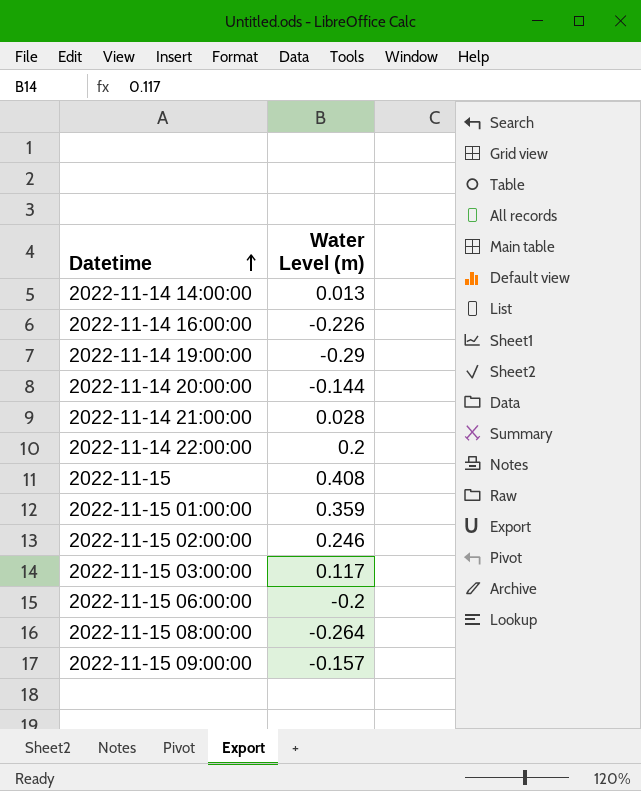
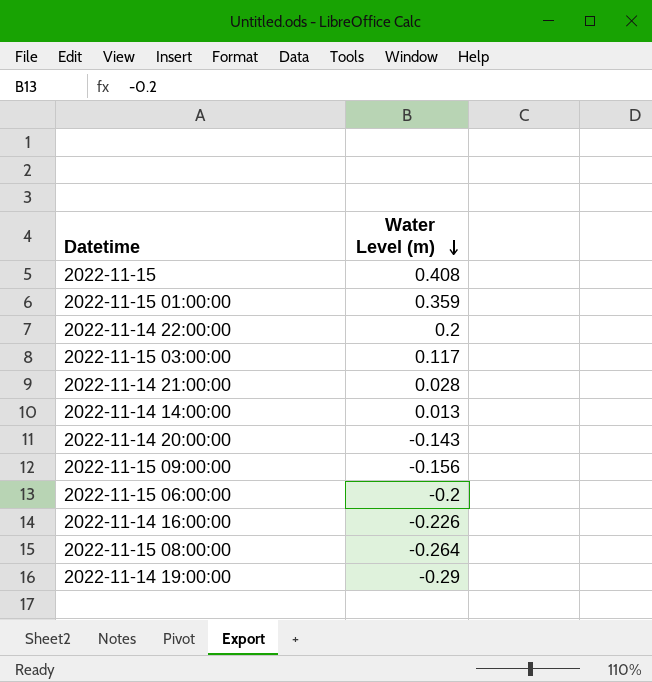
row order: Datetime ascending -> Water Level (m) descending
row 2022-11-15 02:00:00: 0.246 -> none
2022-11-14 20:00:00 | Water Level (m): -0.144 -> -0.143
2022-11-15 09:00:00 | Water Level (m): -0.157 -> -0.156

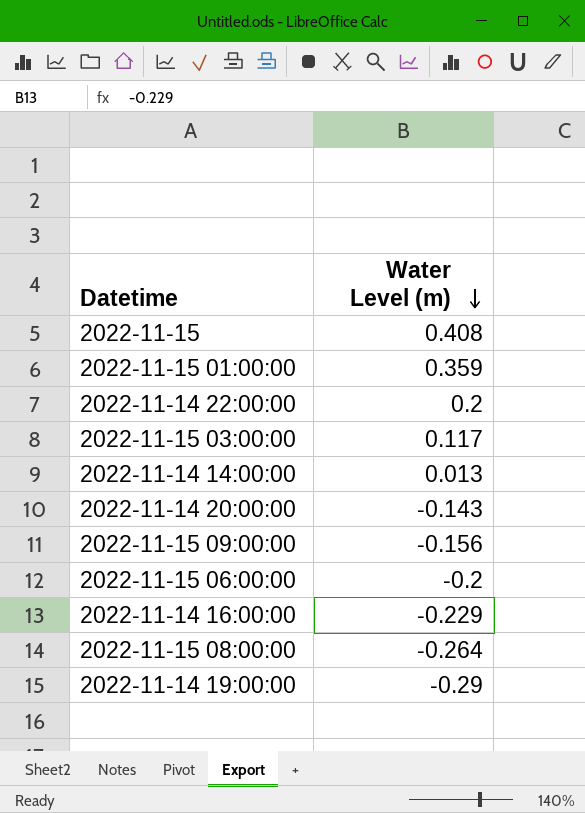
row 2022-11-14 21:00:00: 0.028 -> none
2022-11-14 16:00:00 | Water Level (m): -0.226 -> -0.229

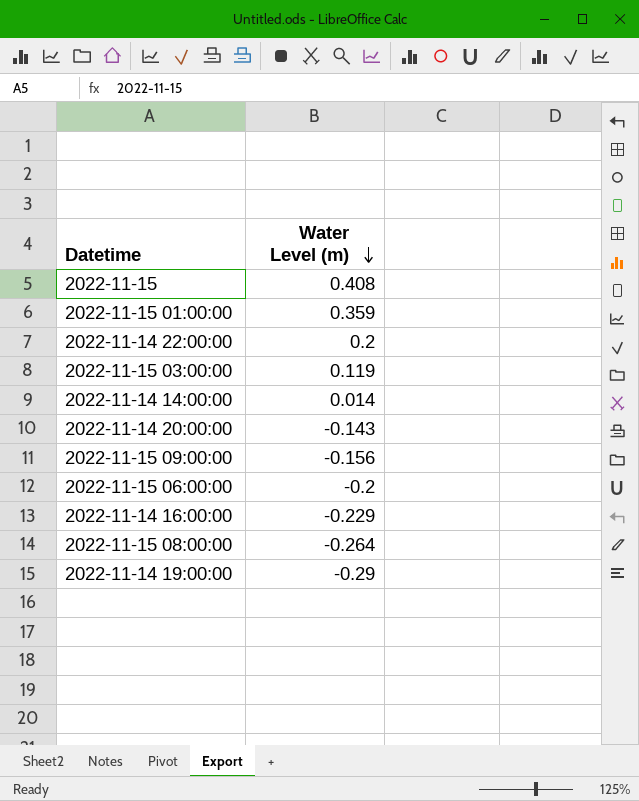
2022-11-15 03:00:00 | Water Level (m): 0.117 -> 0.119
2022-11-14 14:00:00 | Water Level (m): 0.013 -> 0.014

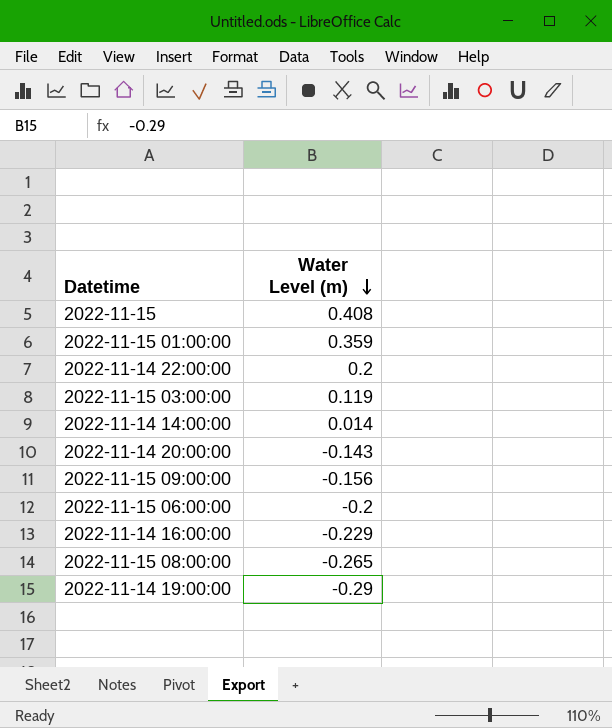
2022-11-15 08:00:00 | Water Level (m): -0.264 -> -0.265

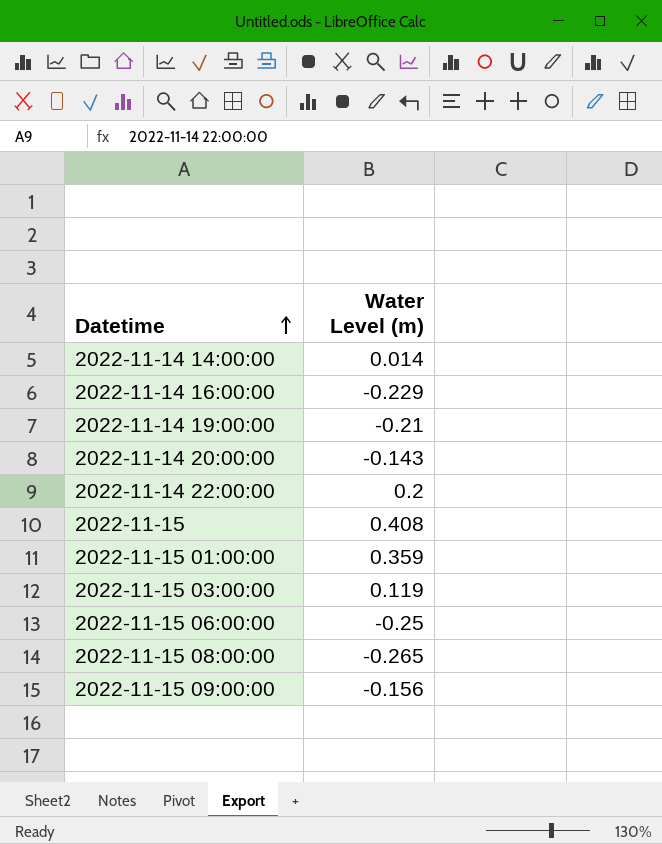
row order: Water Level (m) descending -> Datetime ascending
2022-11-14 19:00:00 | Water Level (m): -0.29 -> -0.21
2022-11-15 06:00:00 | Water Level (m): -0.2 -> -0.25

